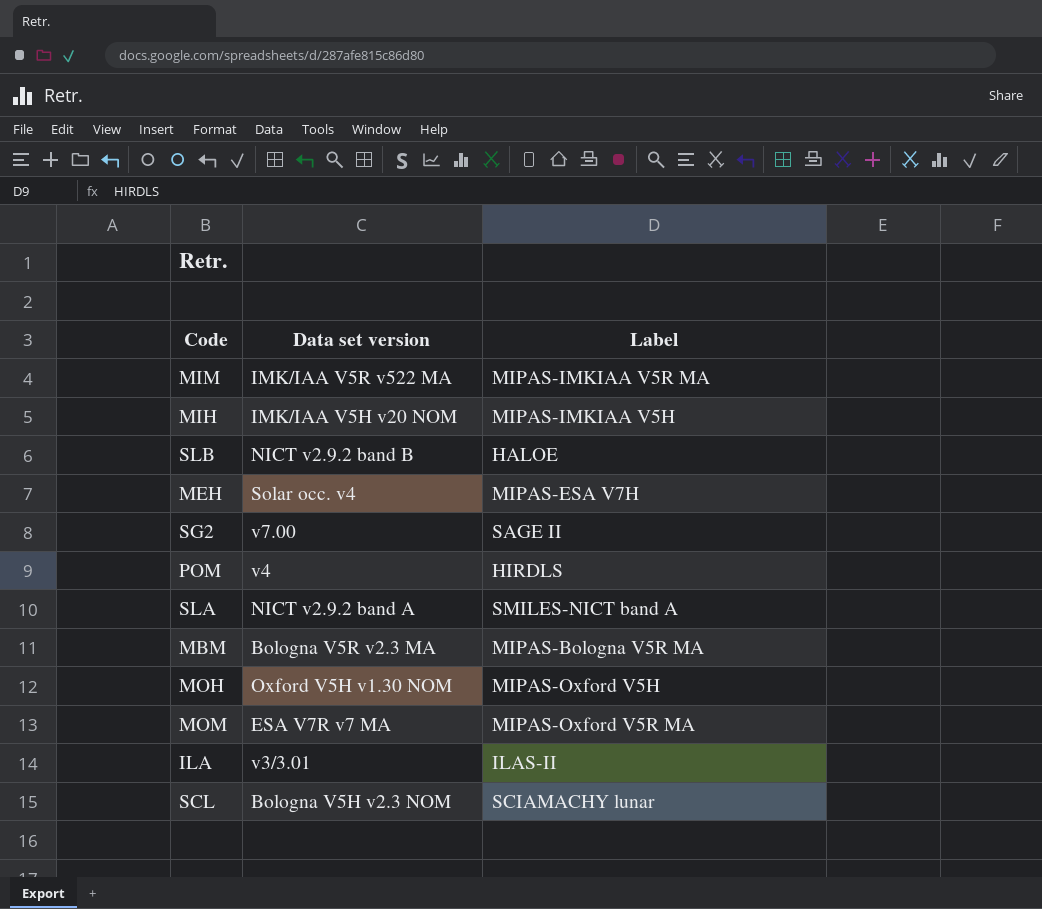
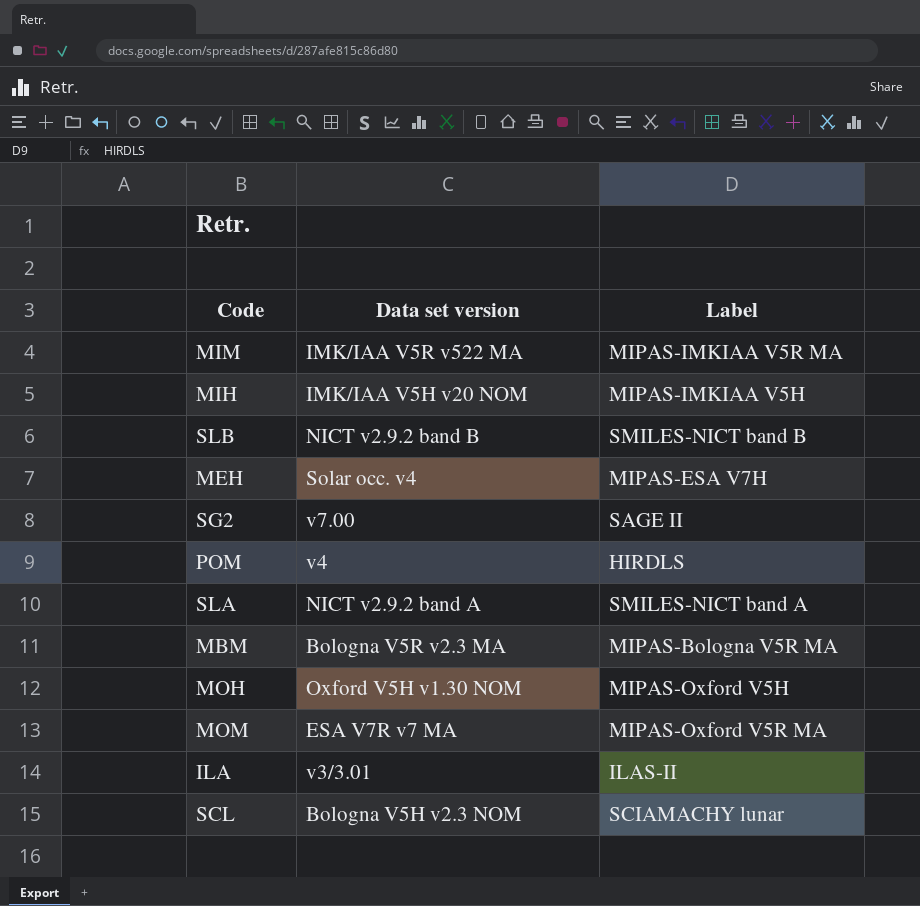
SLB | Label: HALOE -> SMILES-NICT band B

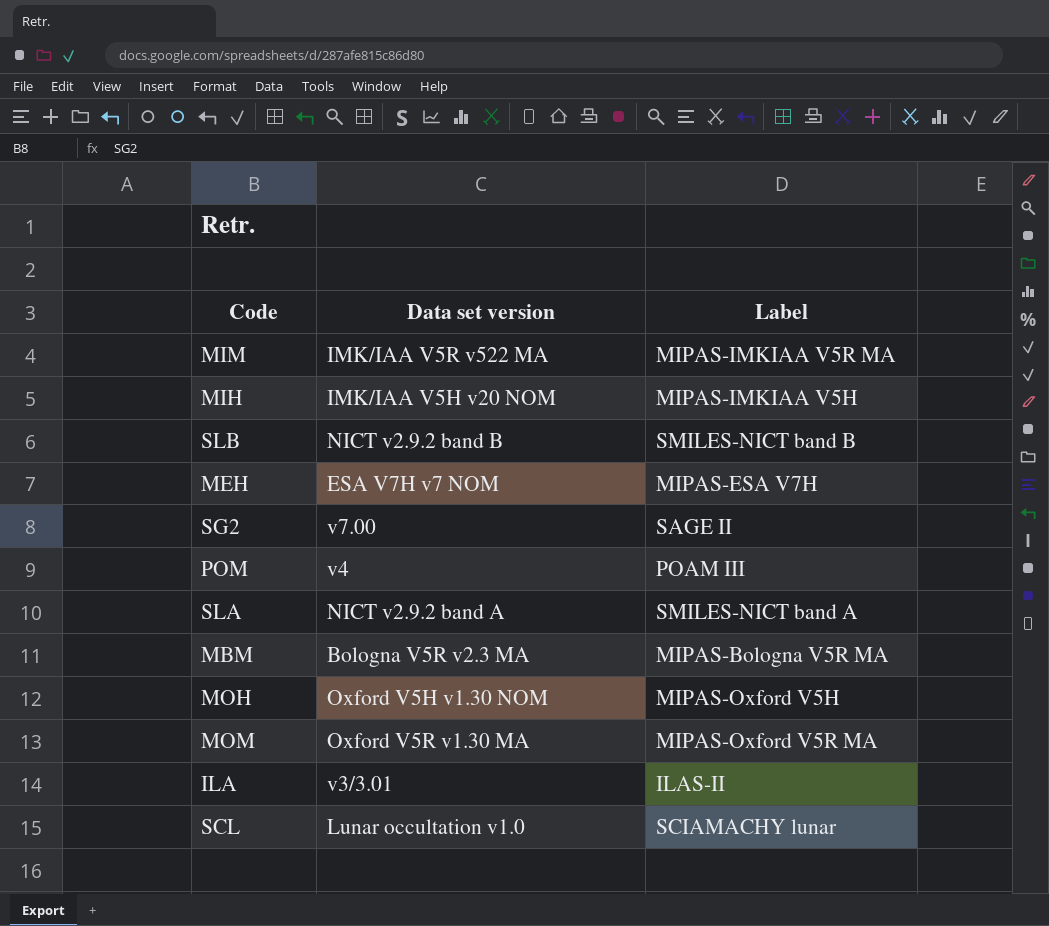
MEH | Data set version: Solar occ. v4 -> ESA V7H v7 NOM
POM | Label: HIRDLS -> POAM III
MOM | Data set version: ESA V7R v7 MA -> Oxford V5R v1.30 MA
SCL | Data set version: Bologna V5H v2.3 NOM -> Lunar occultation v1.0

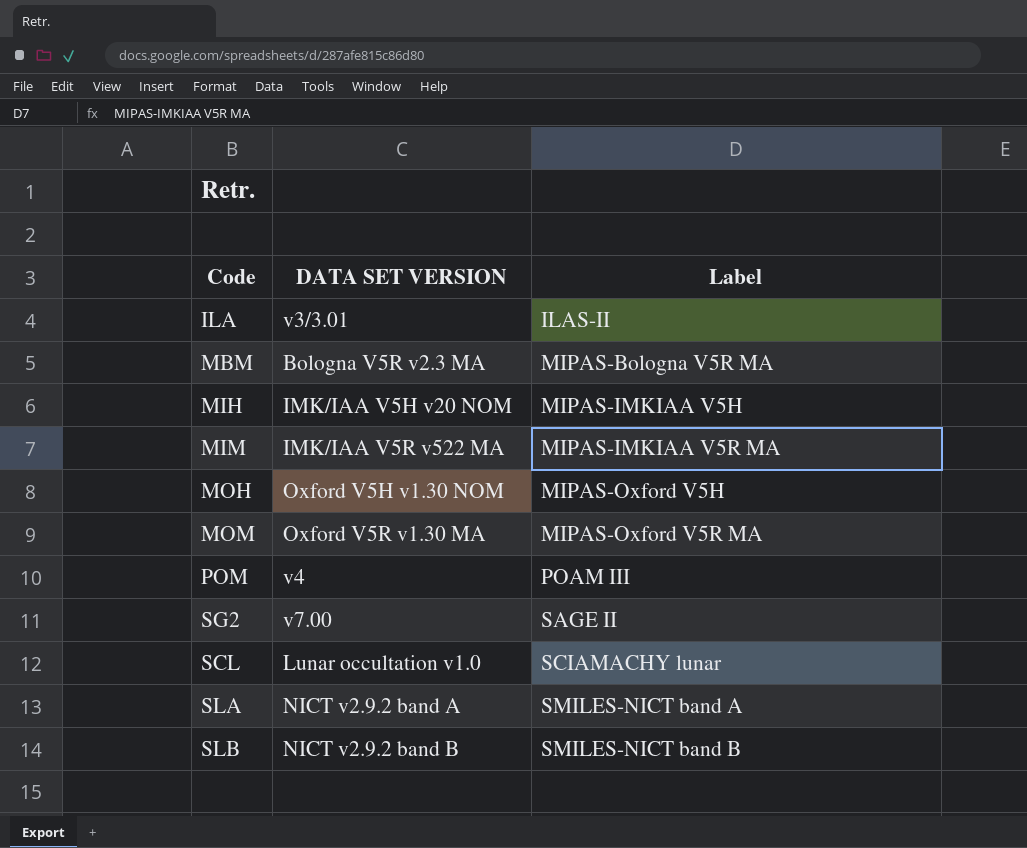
row order: none -> Label ascending
column name: Data set version -> DATA SET VERSION
row MEH: ESA V7H v7 NOM | MIPAS-ESA V7H -> none

